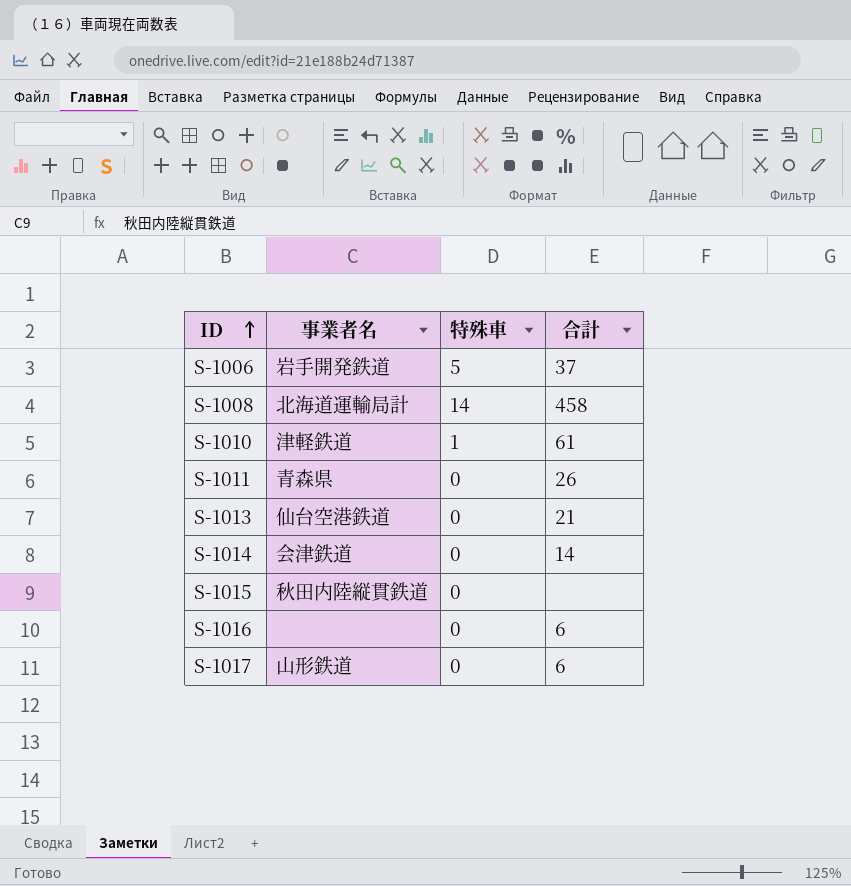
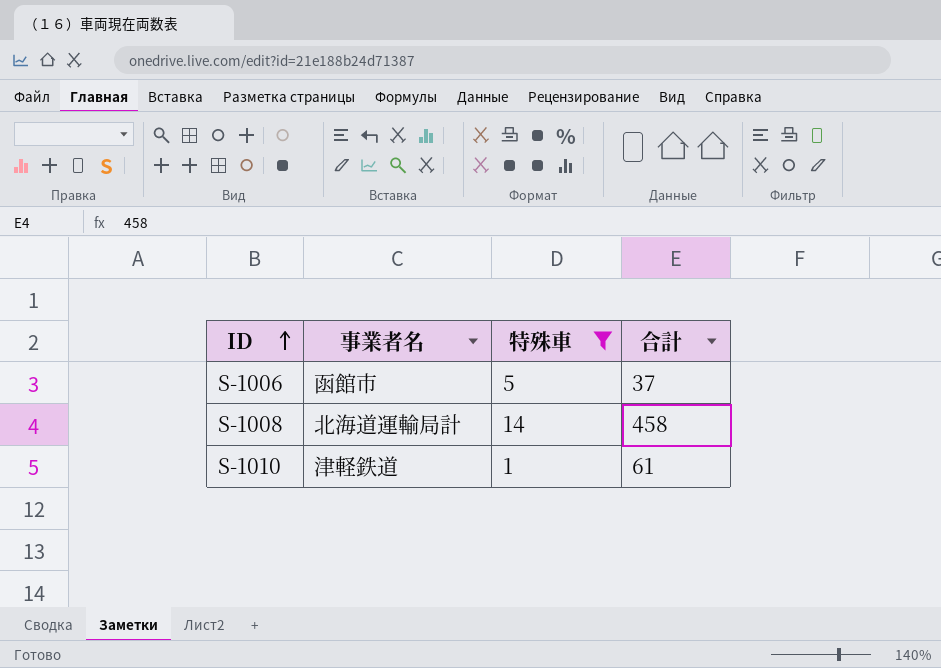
filter: none -> 特殊車 != 0
S-1006 | 事業者名: 岩手開発鉄道 -> 函館市

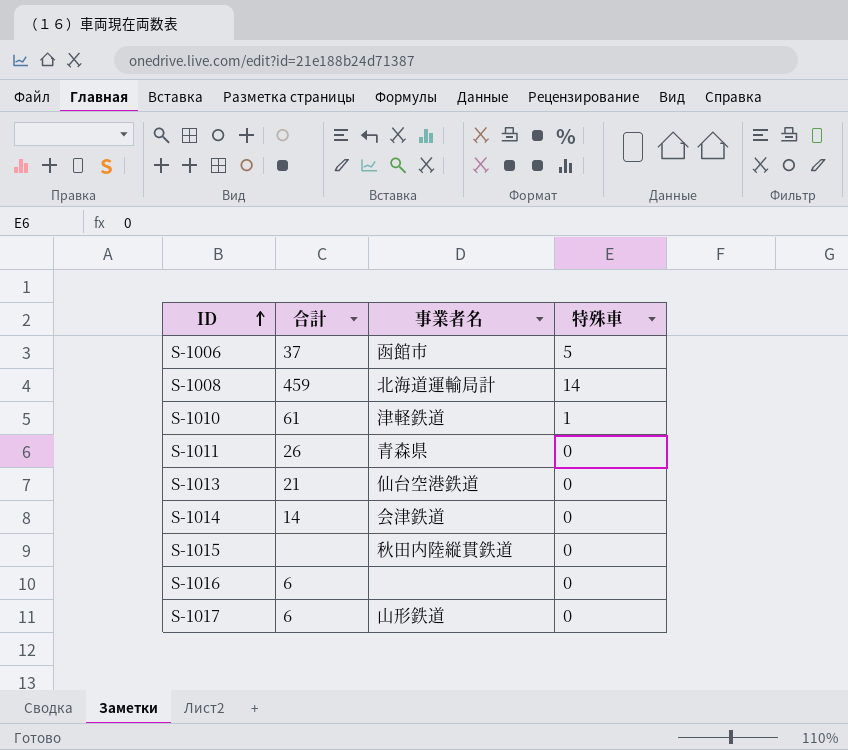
filter: 特殊車 != 0 -> none
column 合計 | position: 4 -> 2
S-1008 | 合計: 458 -> 459

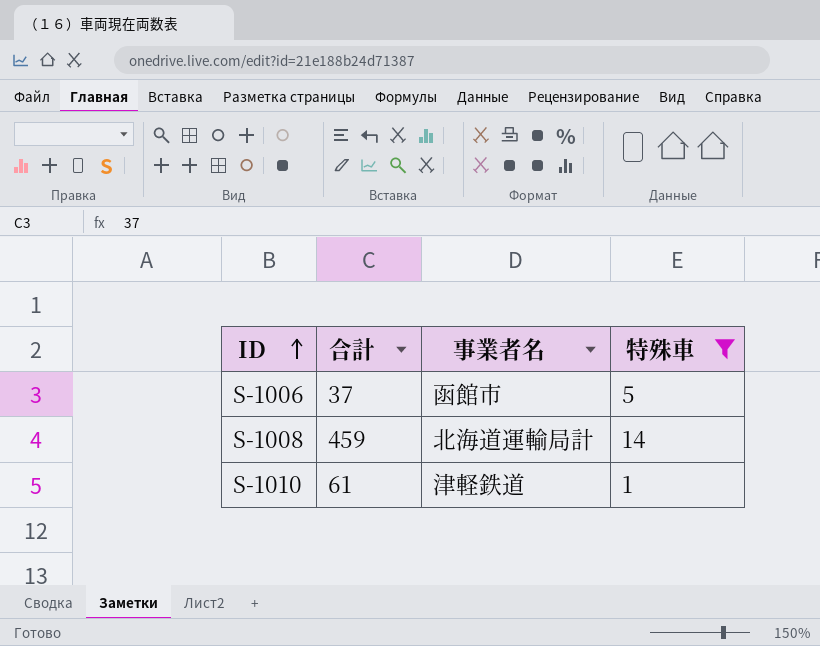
filter: none -> 特殊車 != 0

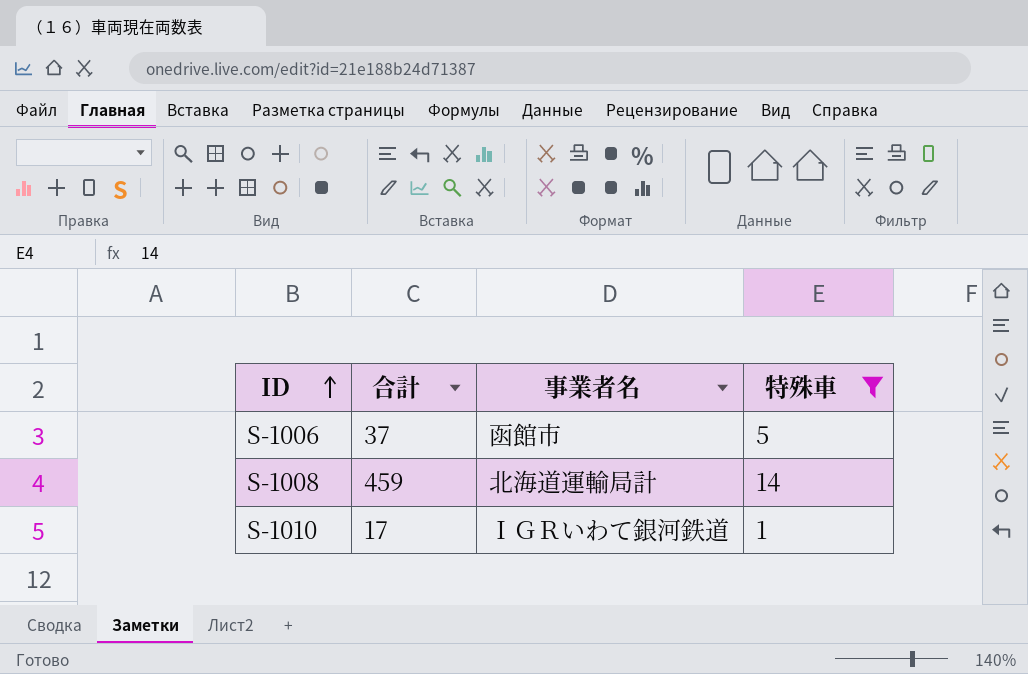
S-1010 | 合計: 61 -> 17
S-1010 | 事業者名: 津軽鉄道 -> ＩＧＲいわて銀河鉄道

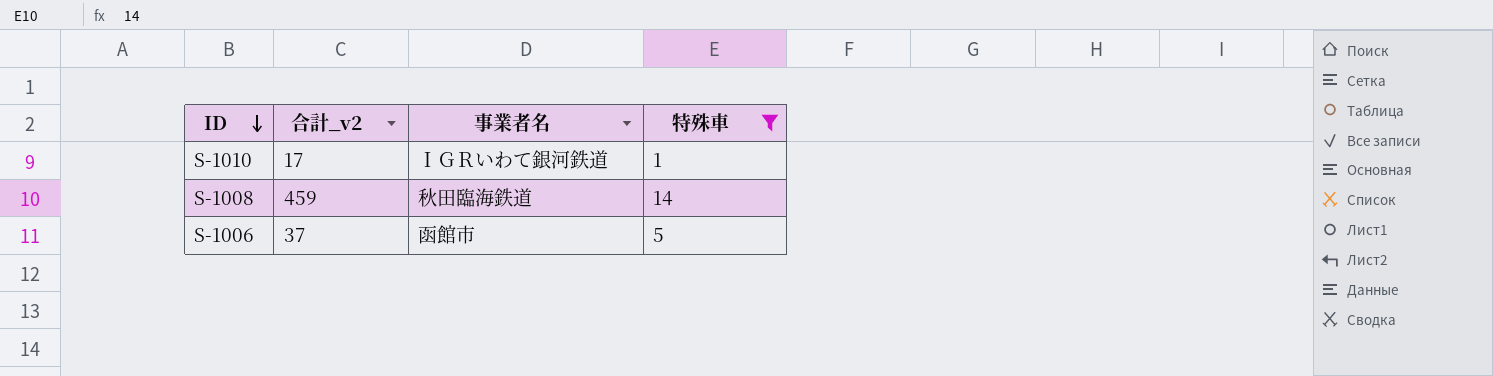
row order: ID ascending -> ID descending
column name: 合計 -> 合計_v2
S-1008 | 事業者名: 北海道運輸局計 -> 秋田臨海鉄道

